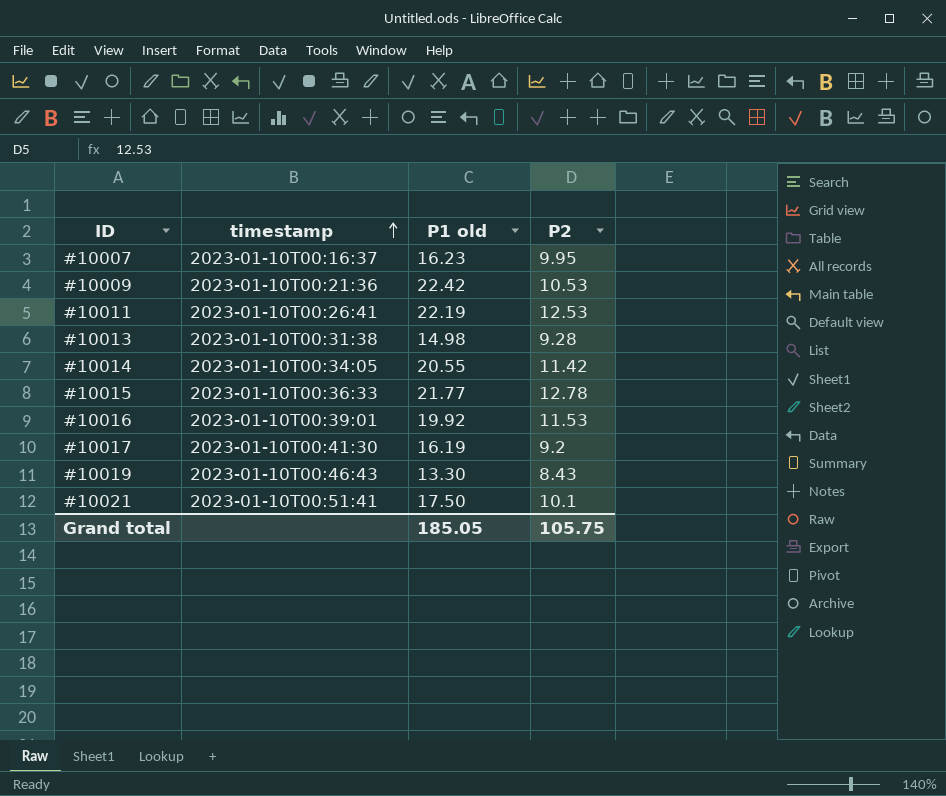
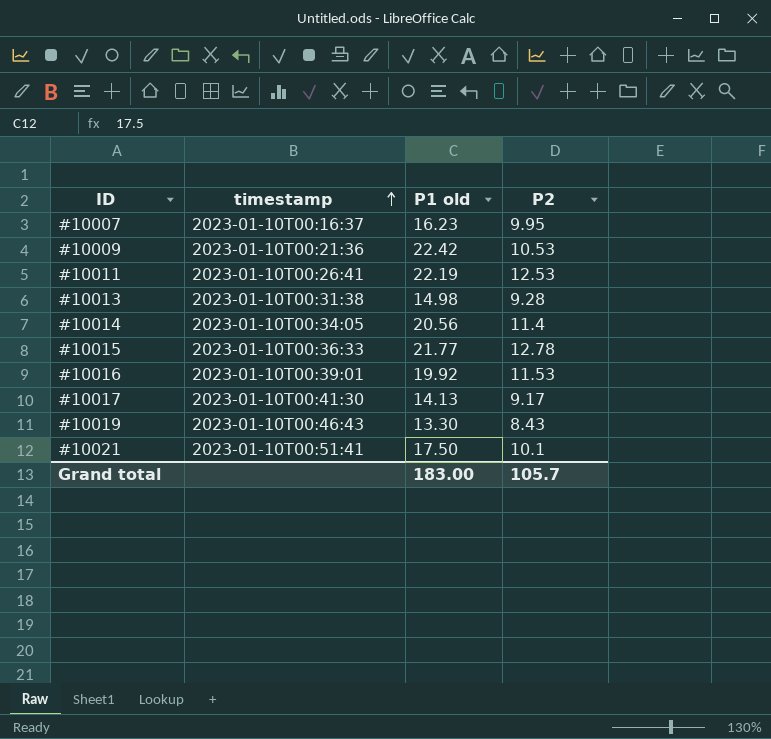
#10014 | P1 old: 20.55 -> 20.56
#10014 | P2: 11.42 -> 11.4
#10017 | P1 old: 16.19 -> 14.13
#10017 | P2: 9.2 -> 9.17
Grand total | P1 old: 185.05 -> 183.00
Grand total | P2: 105.75 -> 105.7

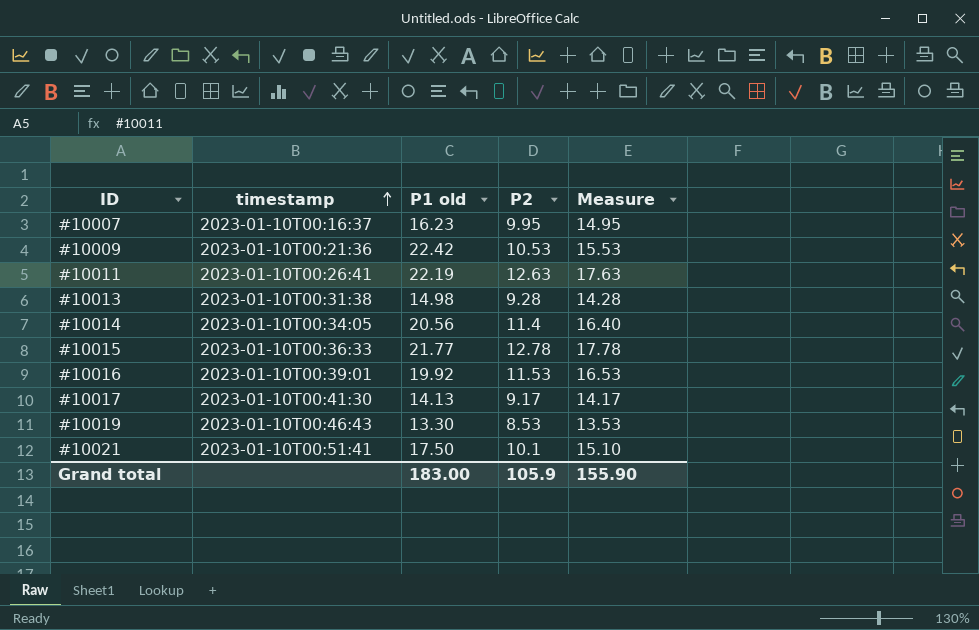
column Measure | formula: none -> [P2] + 5
#10011 | P2: 12.53 -> 12.63
#10019 | P2: 8.43 -> 8.53
Grand total | P2: 105.7 -> 105.9

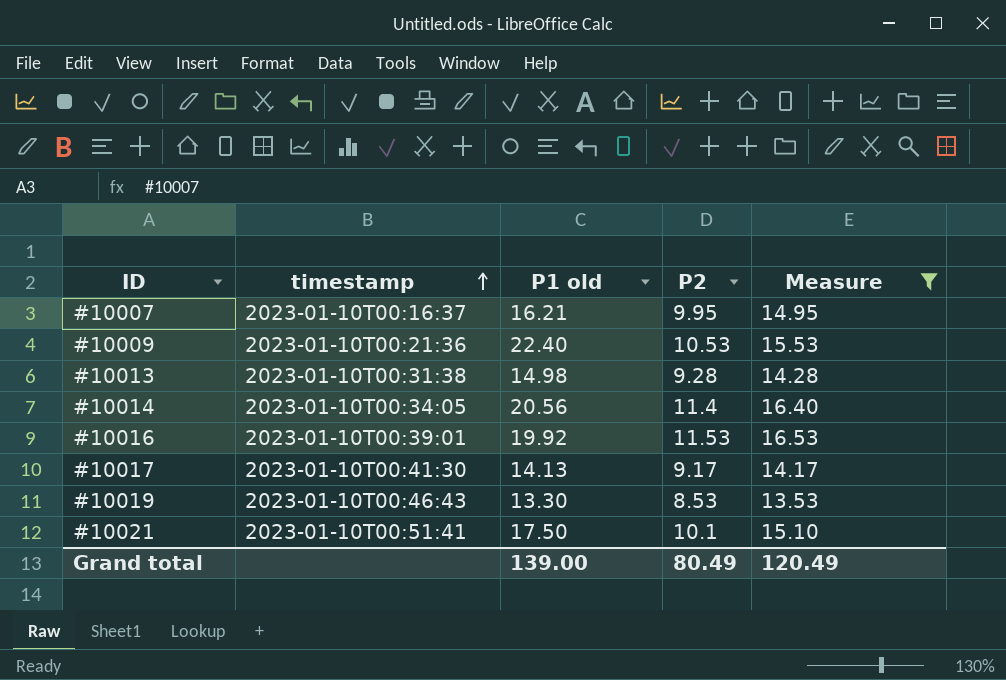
filter: none -> Measure <= 16.53
#10007 | P1 old: 16.23 -> 16.21
#10009 | P1 old: 22.42 -> 22.40
Grand total | P1 old: 183.00 -> 139.00
Grand total | P2: 105.9 -> 80.49
Grand total | Measure: 155.90 -> 120.49

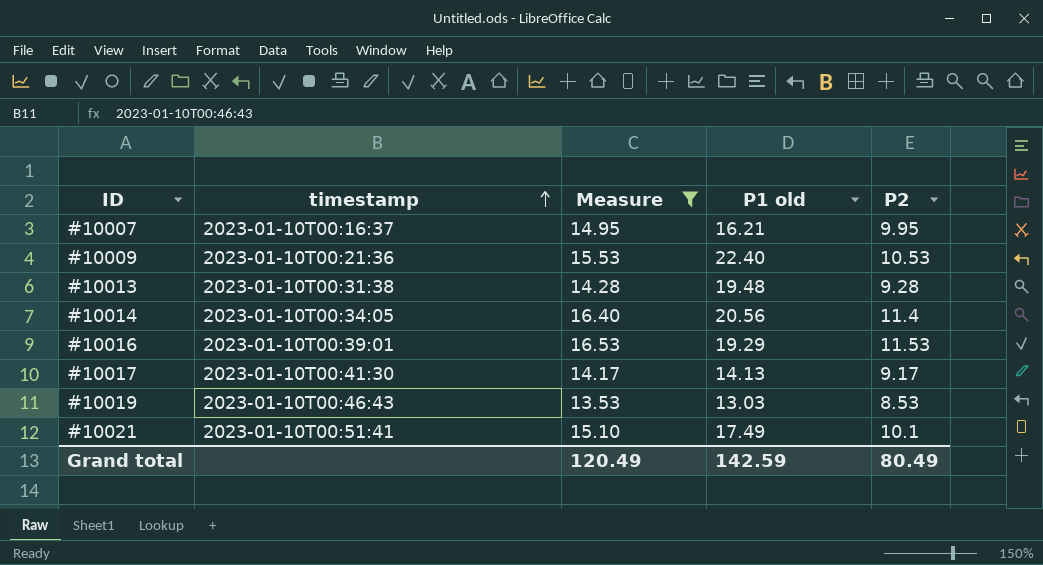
column Measure | position: 5 -> 3
#10013 | P1 old: 14.98 -> 19.48
#10016 | P1 old: 19.92 -> 19.29
#10019 | P1 old: 13.30 -> 13.03
#10021 | P1 old: 17.50 -> 17.49
Grand total | P1 old: 139.00 -> 142.59

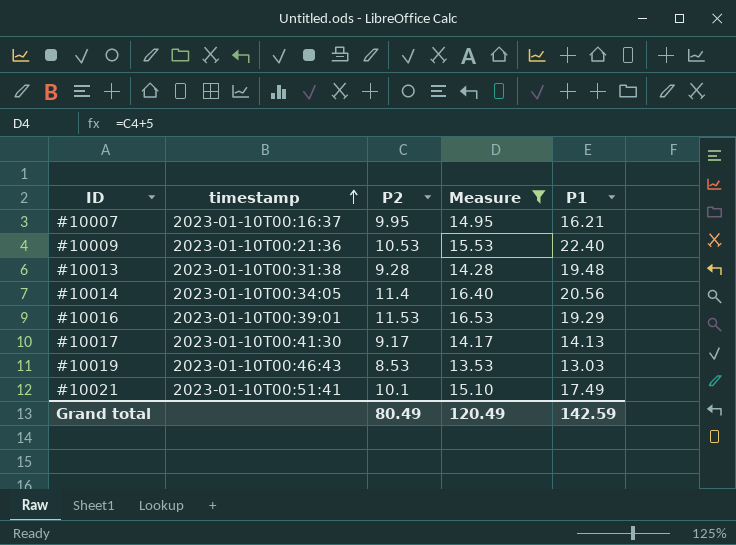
column P2 | position: 5 -> 3
column name: P1 old -> P1

